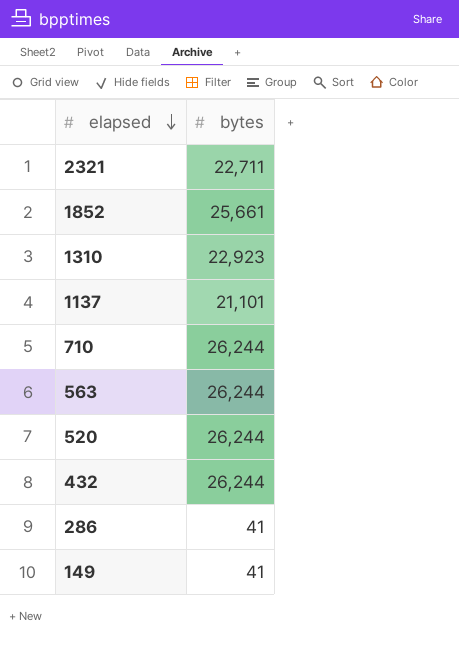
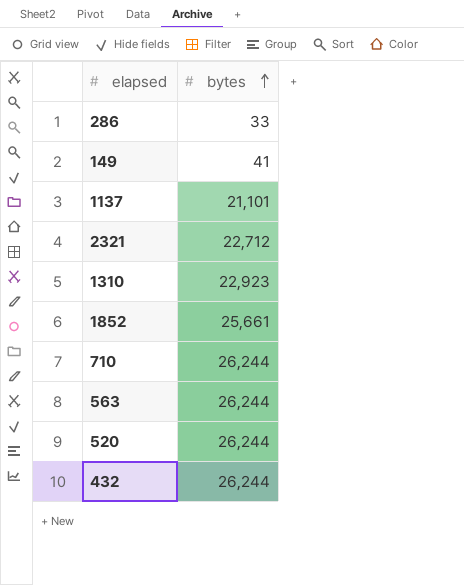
row order: elapsed descending -> bytes ascending
286 | bytes: 41 -> 33
2321 | bytes: 22,711 -> 22,712

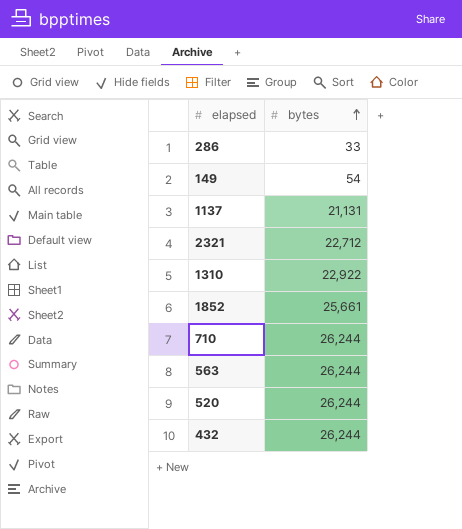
149 | bytes: 41 -> 54
1137 | bytes: 21,101 -> 21,131
1310 | bytes: 22,923 -> 22,922

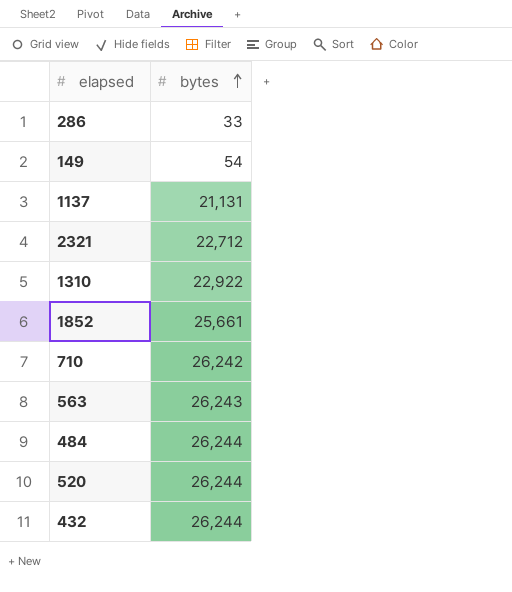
710 | bytes: 26,244 -> 26,242
563 | bytes: 26,244 -> 26,243
row 484: none -> 26,244

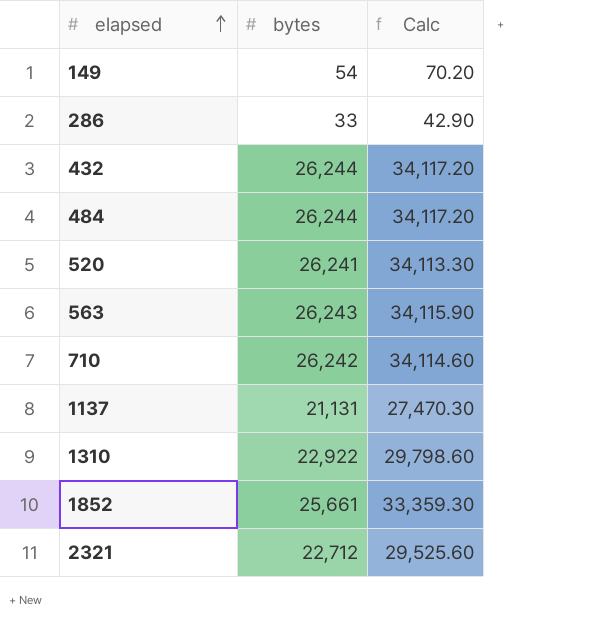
row order: bytes ascending -> elapsed ascending
column Calc | formula: none -> [bytes] * 1.3
520 | bytes: 26,244 -> 26,241

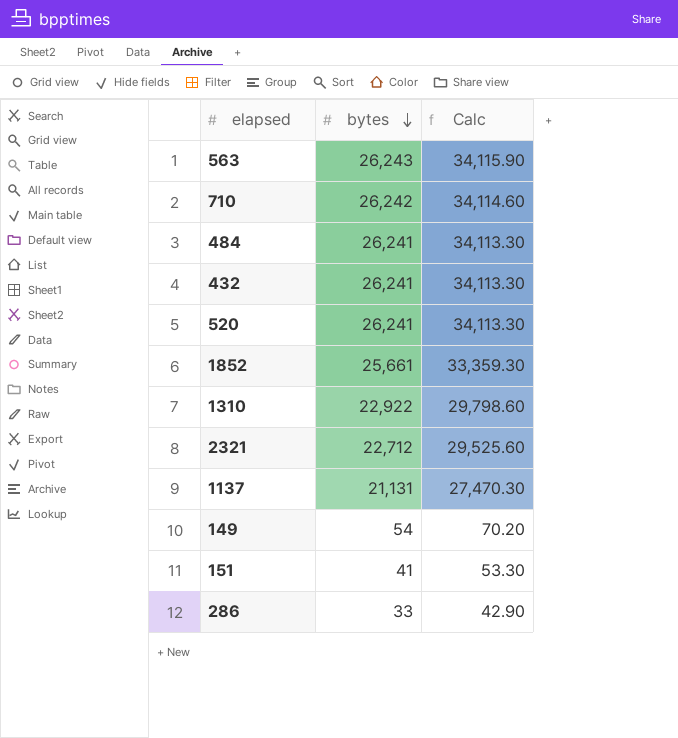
row order: elapsed ascending -> bytes descending
484 | bytes: 26,244 -> 26,241
484 | Calc: 34,117.20 -> 34,113.30
432 | bytes: 26,244 -> 26,241
432 | Calc: 34,117.20 -> 34,113.30
row 151: none -> 41 | 53.30

